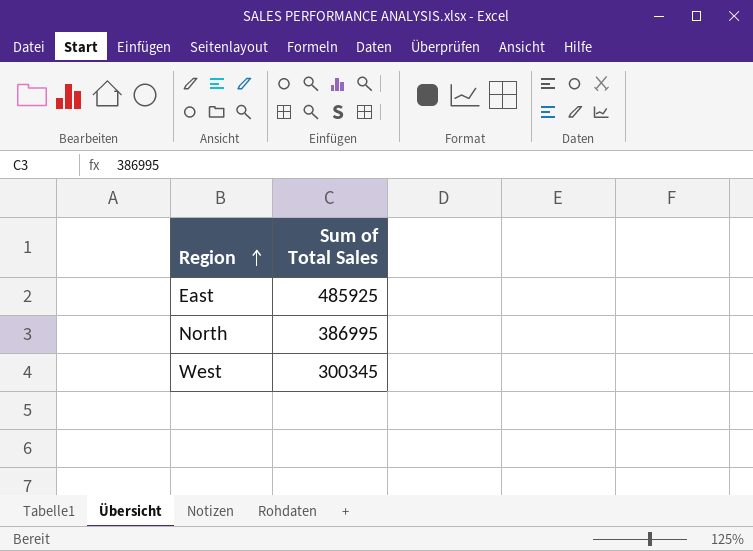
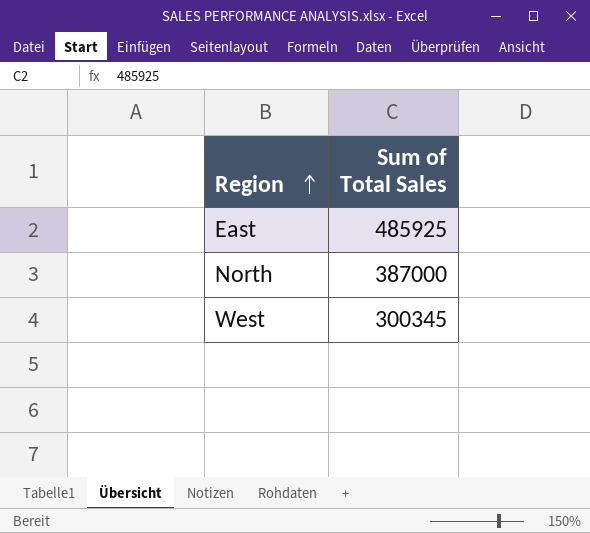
North | Sum of Total Sales: 386995 -> 387000

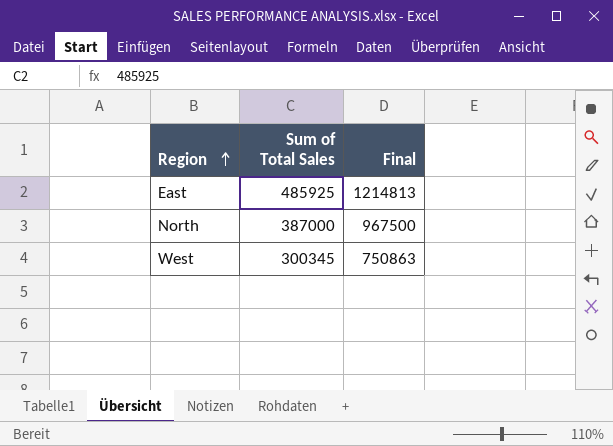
column Final | formula: none -> [Sum of Total Sales] * 2.5

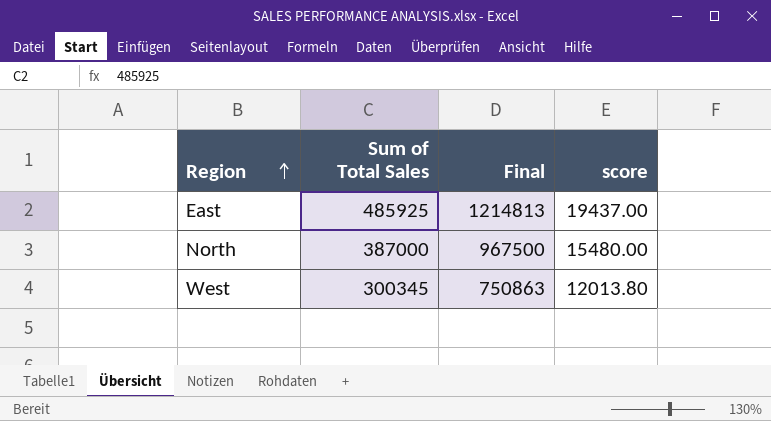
column score | formula: none -> [Sum of Total Sales] * 0.04

